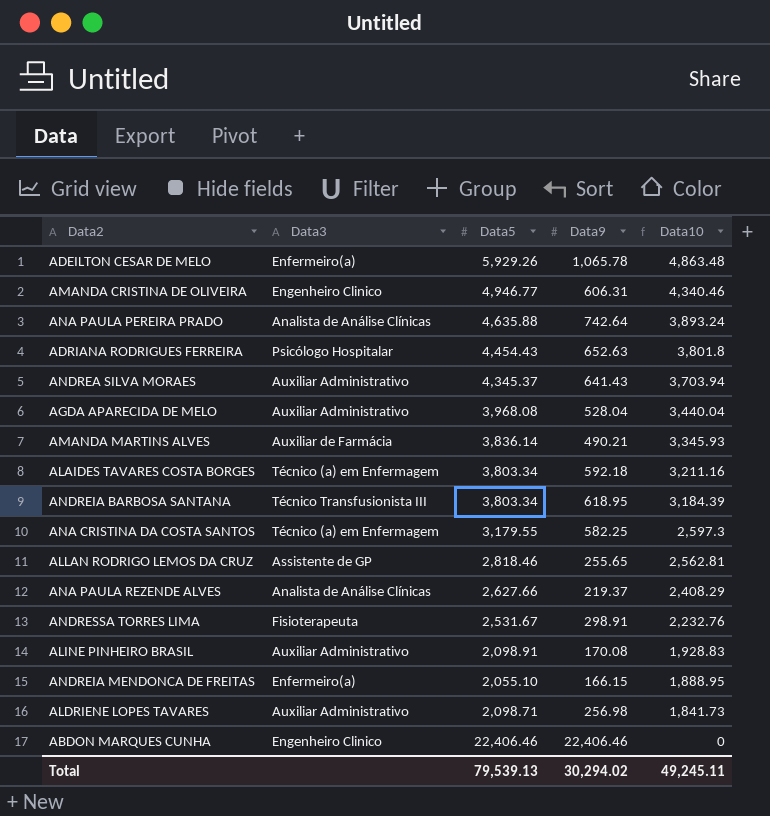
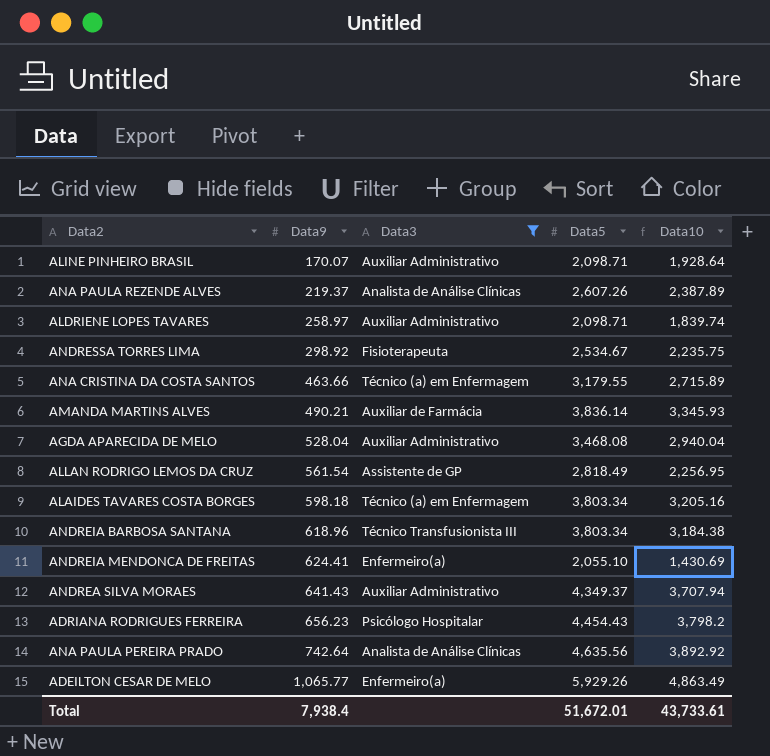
filter: none -> Data3 != Engenheiro Clinico
row order: Data10 descending -> Data9 ascending
column Data9 | position: 4 -> 2
ALINE PINHEIRO BRASIL | Data9: 170.08 -> 170.07
ALINE PINHEIRO BRASIL | Data5: 2,098.91 -> 2,098.71
ALINE PINHEIRO BRASIL | Data10: 1,928.83 -> 1,928.64
ANA PAULA REZENDE ALVES | Data5: 2,627.66 -> 2,607.26
ANA PAULA REZENDE ALVES | Data10: 2,408.29 -> 2,387.89
ALDRIENE LOPES TAVARES | Data9: 256.98 -> 258.97
ALDRIENE LOPES TAVARES | Data10: 1,841.73 -> 1,839.74
ANDRESSA TORRES LIMA | Data9: 298.91 -> 298.92
ANDRESSA TORRES LIMA | Data5: 2,531.67 -> 2,534.67
ANDRESSA TORRES LIMA | Data10: 2,232.76 -> 2,235.75
ANA CRISTINA DA COSTA SANTOS | Data9: 582.25 -> 463.66
ANA CRISTINA DA COSTA SANTOS | Data10: 2,597.3 -> 2,715.89
AGDA APARECIDA DE MELO | Data5: 3,968.08 -> 3,468.08
AGDA APARECIDA DE MELO | Data10: 3,440.04 -> 2,940.04
ALLAN RODRIGO LEMOS DA CRUZ | Data9: 255.65 -> 561.54
ALLAN RODRIGO LEMOS DA CRUZ | Data5: 2,818.46 -> 2,818.49
ALLAN RODRIGO LEMOS DA CRUZ | Data10: 2,562.81 -> 2,256.95
ALAIDES TAVARES COSTA BORGES | Data9: 592.18 -> 598.18
ALAIDES TAVARES COSTA BORGES | Data10: 3,211.16 -> 3,205.16
ANDREIA BARBOSA SANTANA | Data9: 618.95 -> 618.96
ANDREIA BARBOSA SANTANA | Data10: 3,184.39 -> 3,184.38
ANDREIA MENDONCA DE FREITAS | Data9: 166.15 -> 624.41
ANDREIA MENDONCA DE FREITAS | Data10: 1,888.95 -> 1,430.69
ANDREA SILVA MORAES | Data5: 4,345.37 -> 4,349.37
ANDREA SILVA MORAES | Data10: 3,703.94 -> 3,707.94
ADRIANA RODRIGUES FERREIRA | Data9: 652.63 -> 656.23
ADRIANA RODRIGUES FERREIRA | Data10: 3,801.8 -> 3,798.2
ANA PAULA PEREIRA PRADO | Data5: 4,635.88 -> 4,635.56
ANA PAULA PEREIRA PRADO | Data10: 3,893.24 -> 3,892.92
ADEILTON CESAR DE MELO | Data9: 1,065.78 -> 1,065.77
ADEILTON CESAR DE MELO | Data10: 4,863.48 -> 4,863.49
Total | Data9: 30,294.02 -> 7,938.4
Total | Data5: 79,539.13 -> 51,672.01
Total | Data10: 49,245.11 -> 43,733.61

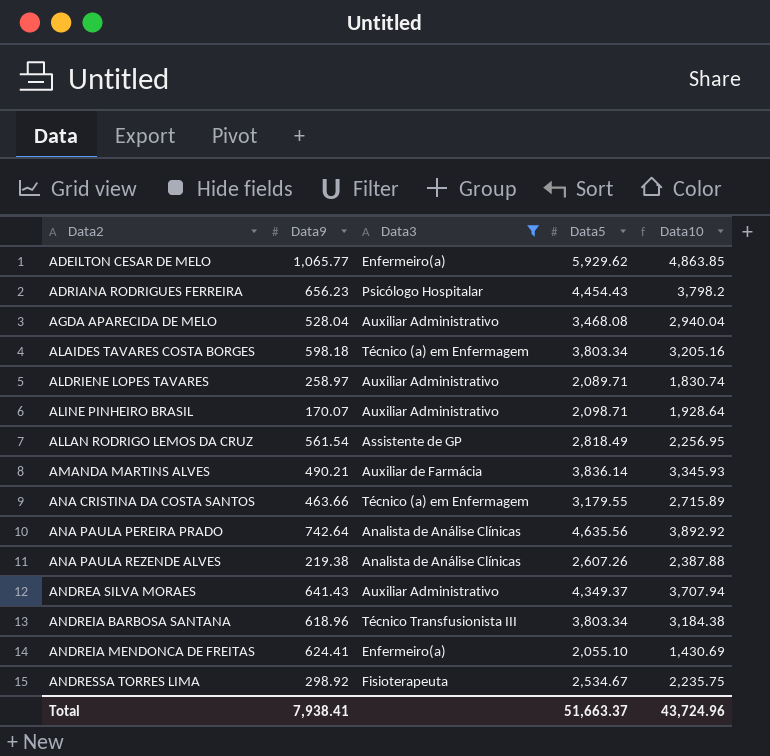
row order: Data9 ascending -> Data2 ascending
ADEILTON CESAR DE MELO | Data5: 5,929.26 -> 5,929.62
ADEILTON CESAR DE MELO | Data10: 4,863.49 -> 4,863.85
ALDRIENE LOPES TAVARES | Data5: 2,098.71 -> 2,089.71
ALDRIENE LOPES TAVARES | Data10: 1,839.74 -> 1,830.74
ANA PAULA REZENDE ALVES | Data9: 219.37 -> 219.38
ANA PAULA REZENDE ALVES | Data10: 2,387.89 -> 2,387.88
Total | Data9: 7,938.4 -> 7,938.41
Total | Data5: 51,672.01 -> 51,663.37
Total | Data10: 43,733.61 -> 43,724.96

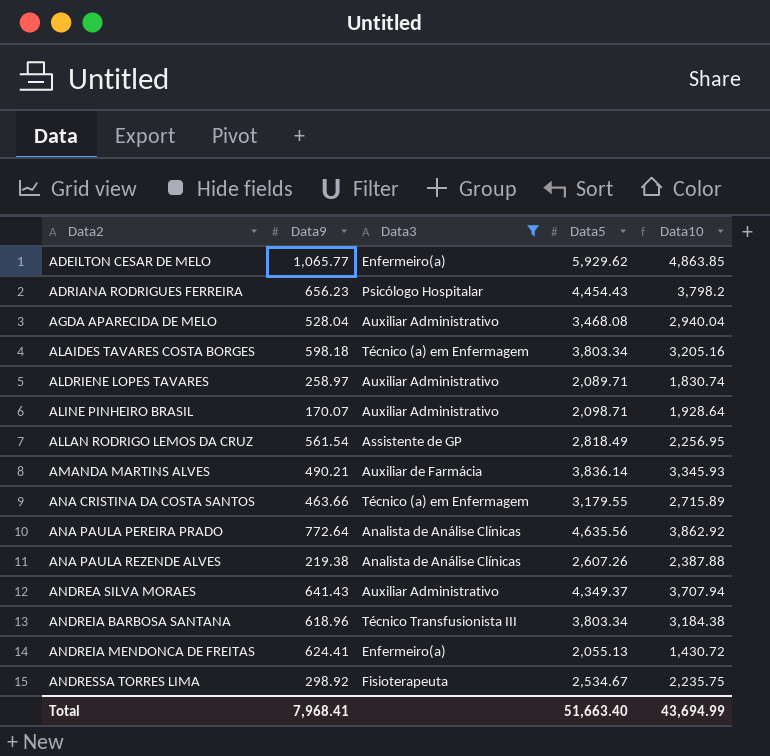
ANA PAULA PEREIRA PRADO | Data9: 742.64 -> 772.64
ANA PAULA PEREIRA PRADO | Data10: 3,892.92 -> 3,862.92
ANDREIA MENDONCA DE FREITAS | Data5: 2,055.10 -> 2,055.13
ANDREIA MENDONCA DE FREITAS | Data10: 1,430.69 -> 1,430.72
Total | Data9: 7,938.41 -> 7,968.41
Total | Data5: 51,663.37 -> 51,663.40
Total | Data10: 43,724.96 -> 43,694.99

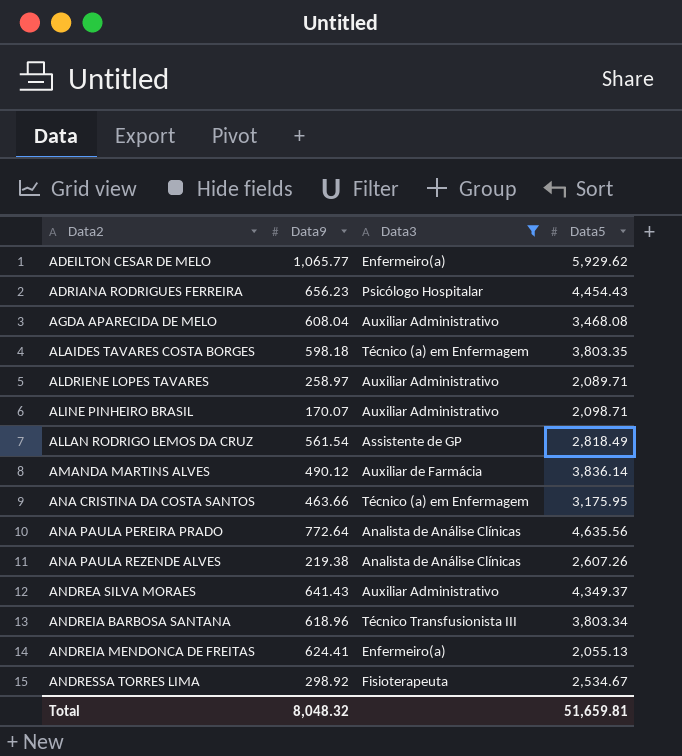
column Data10 | formula: [Data5] - [Data9] -> none
AGDA APARECIDA DE MELO | Data9: 528.04 -> 608.04
ALAIDES TAVARES COSTA BORGES | Data5: 3,803.34 -> 3,803.35
AMANDA MARTINS ALVES | Data9: 490.21 -> 490.12
ANA CRISTINA DA COSTA SANTOS | Data5: 3,179.55 -> 3,175.95
Total | Data9: 7,968.41 -> 8,048.32
Total | Data5: 51,663.40 -> 51,659.81

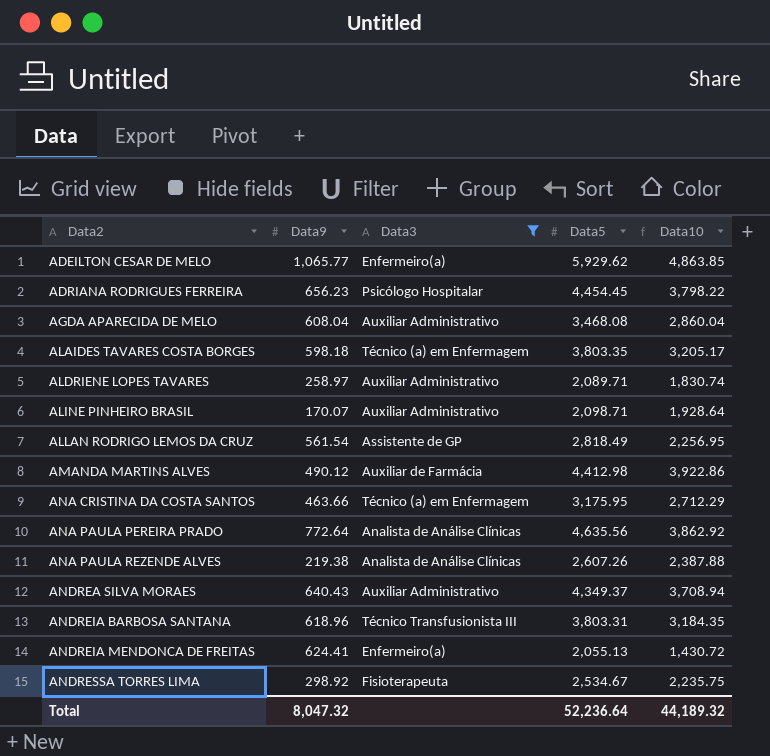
column Data10 | formula: none -> [Data5] - [Data9]
ADRIANA RODRIGUES FERREIRA | Data5: 4,454.43 -> 4,454.45
AMANDA MARTINS ALVES | Data5: 3,836.14 -> 4,412.98
ANDREA SILVA MORAES | Data9: 641.43 -> 640.43
ANDREIA BARBOSA SANTANA | Data5: 3,803.34 -> 3,803.31
Total | Data9: 8,048.32 -> 8,047.32
Total | Data5: 51,659.81 -> 52,236.64

